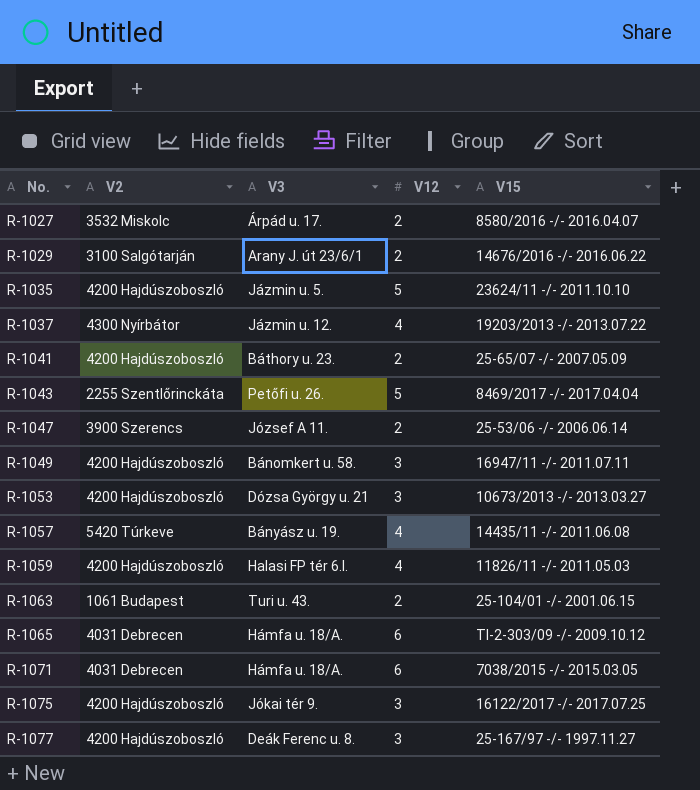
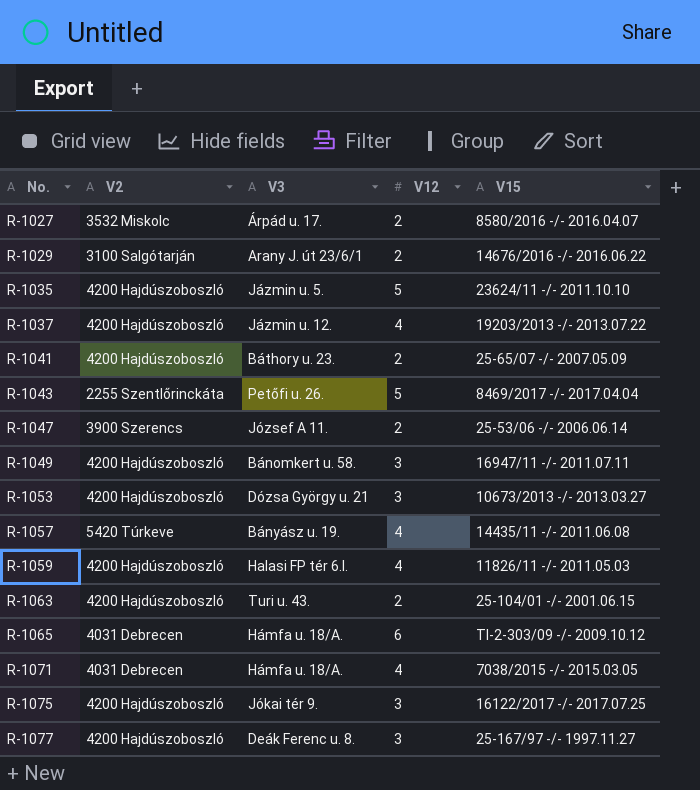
R-1037 | V2: 4300 Nyírbátor -> 4200 Hajdúszoboszló
R-1063 | V2: 1061 Budapest -> 4200 Hajdúszoboszló
R-1071 | V12: 6 -> 4

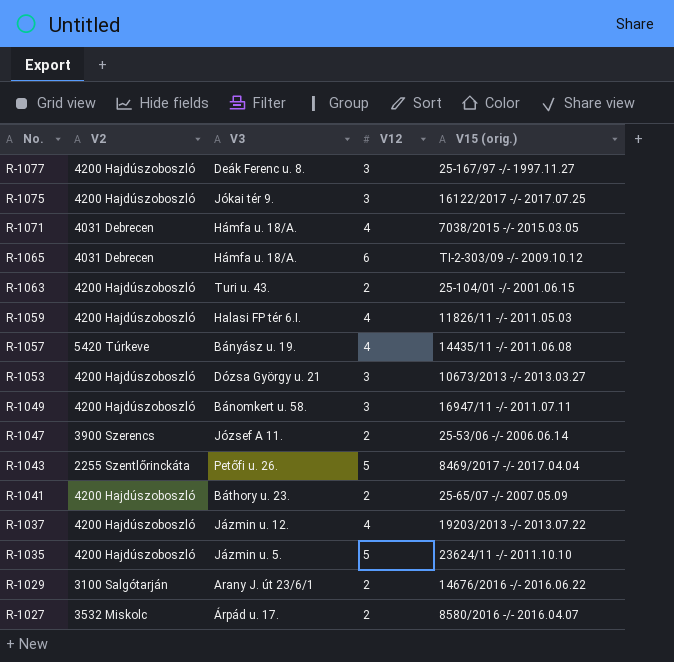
row order: No. ascending -> No. descending
column name: V15 -> V15 (orig.)

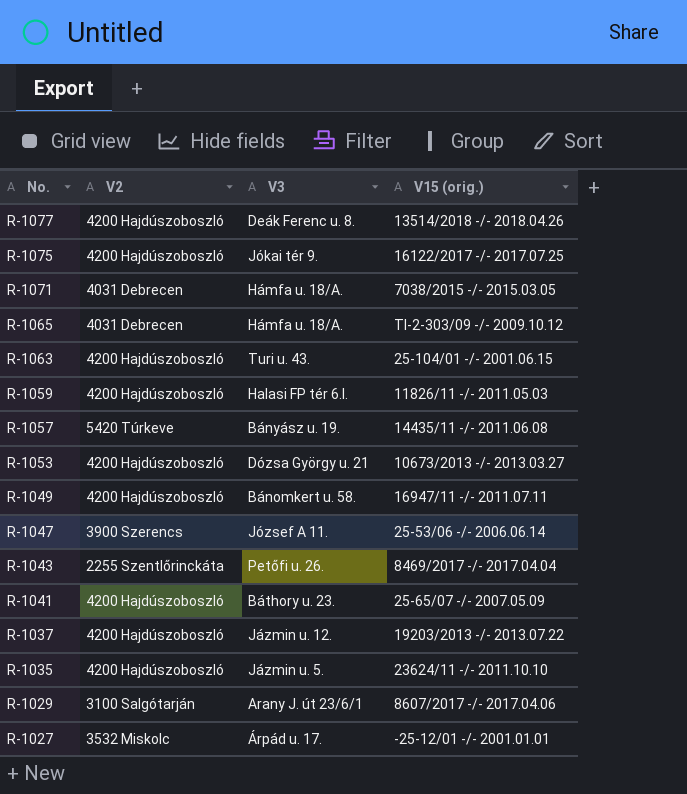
column V12 | position: 4 -> none
R-1077 | V15 (orig.): 25-167/97 -/- 1997.11.27 -> 13514/2018 -/- 2018.04.26
R-1029 | V15 (orig.): 14676/2016 -/- 2016.06.22 -> 8607/2017 -/- 2017.04.06
R-1027 | V15 (orig.): 8580/2016 -/- 2016.04.07 -> -25-12/01 -/- 2001.01.01

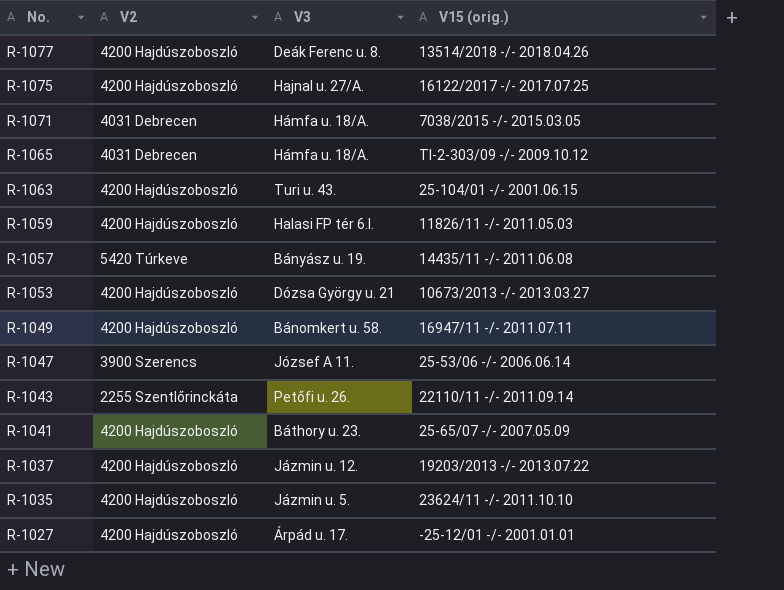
row R-1029: 3100 Salgótarján | Arany J. út 23/6/1 | 8607/2017 -/- 2017.04.06 -> none
R-1075 | V3: Jókai tér 9. -> Hajnal u. 27/A.
R-1043 | V15 (orig.): 8469/2017 -/- 2017.04.04 -> 22110/11 -/- 2011.09.14
R-1027 | V2: 3532 Miskolc -> 4200 Hajdúszoboszló

